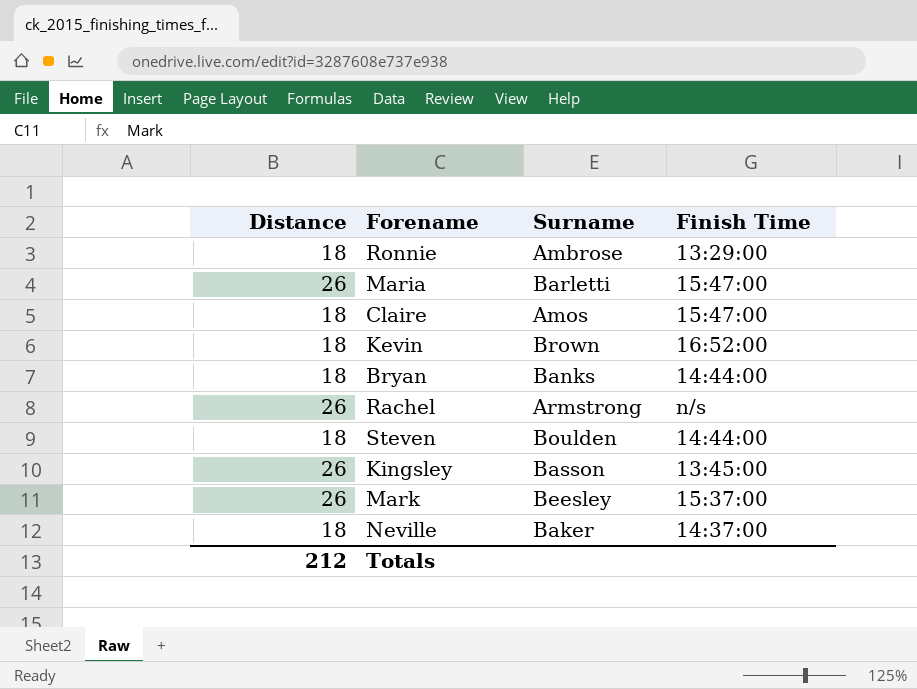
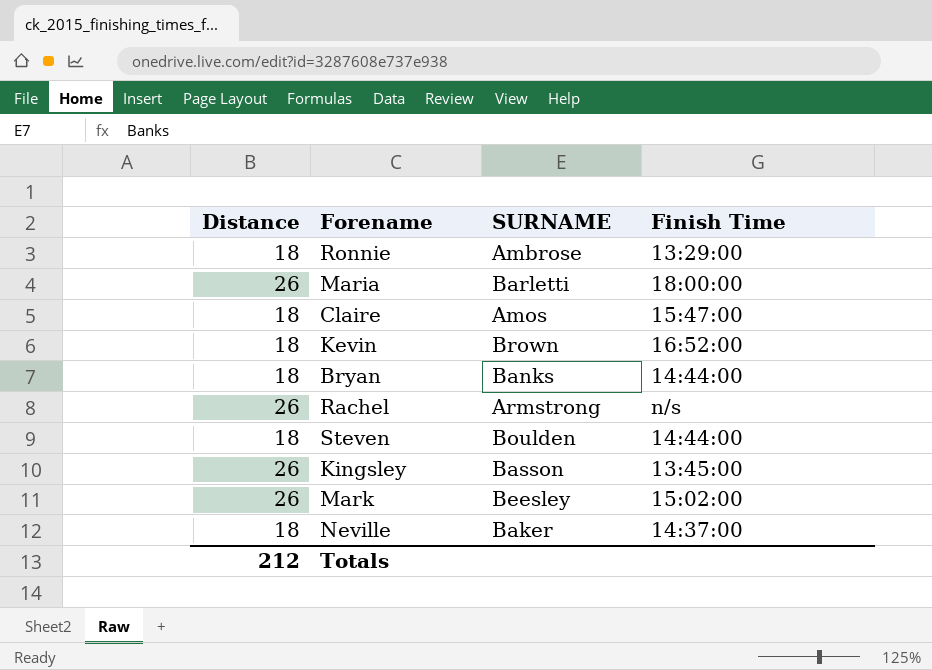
column name: Surname -> SURNAME
Maria | Finish Time: 15:47:00 -> 18:00:00
Mark | Finish Time: 15:37:00 -> 15:02:00

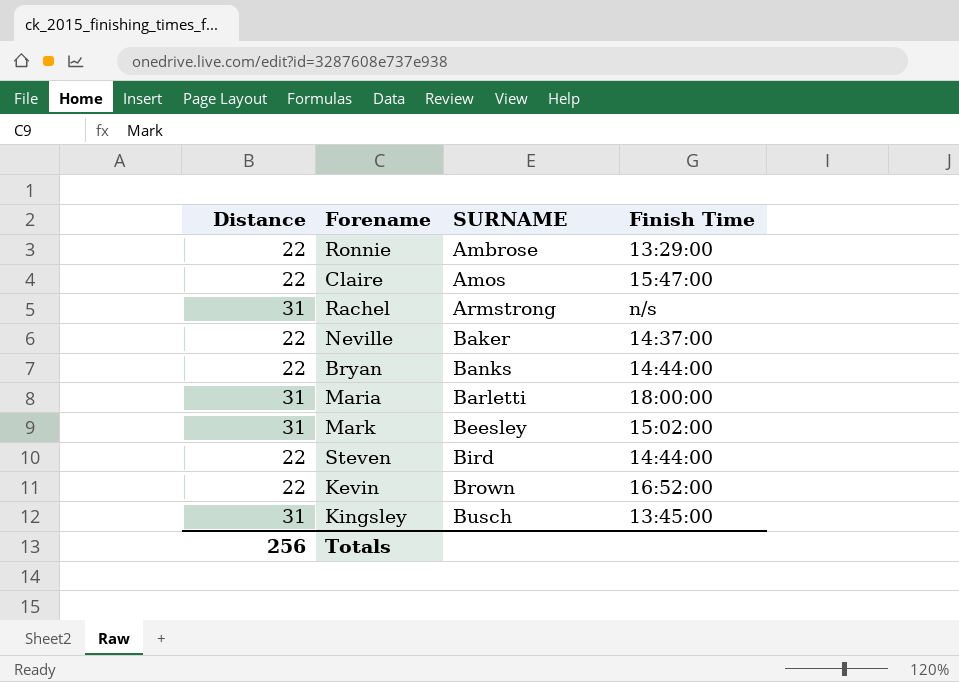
row order: none -> SURNAME ascending
Ronnie | Distance: 18 -> 22
Claire | Distance: 18 -> 22
Rachel | Distance: 26 -> 31
Neville | Distance: 18 -> 22
Bryan | Distance: 18 -> 22
Maria | Distance: 26 -> 31
Mark | Distance: 26 -> 31
Steven | Distance: 18 -> 22
Steven | SURNAME: Boulden -> Bird
Kevin | Distance: 18 -> 22
Kingsley | Distance: 26 -> 31
Kingsley | SURNAME: Basson -> Busch
Totals | Distance: 212 -> 256

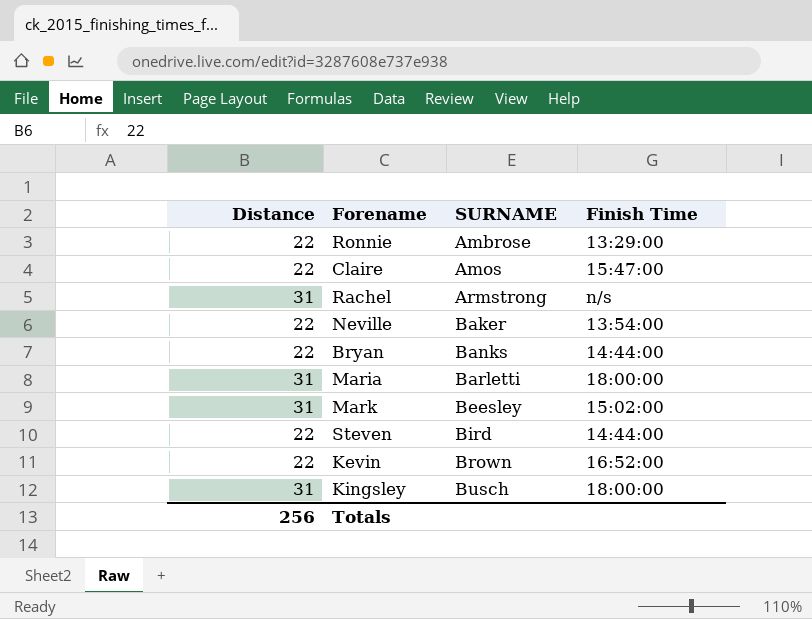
Neville | Finish Time: 14:37:00 -> 13:54:00
Kingsley | Finish Time: 13:45:00 -> 18:00:00

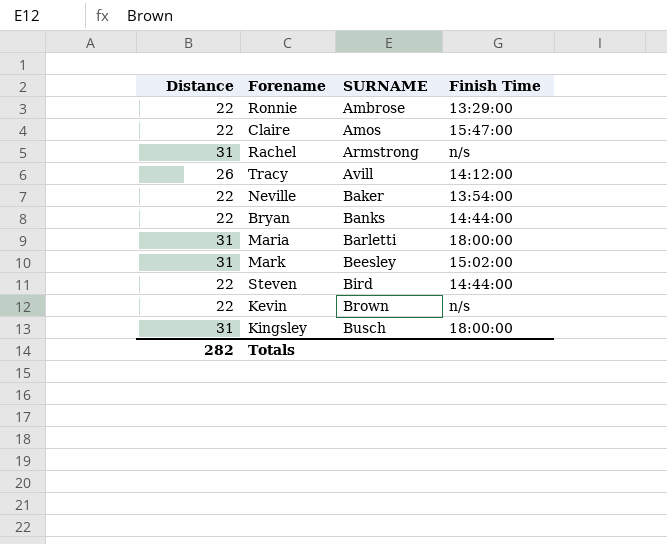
row Tracy: none -> 26 | Avill | 14:12:00
Kevin | Finish Time: 16:52:00 -> n/s
Totals | Distance: 256 -> 282

